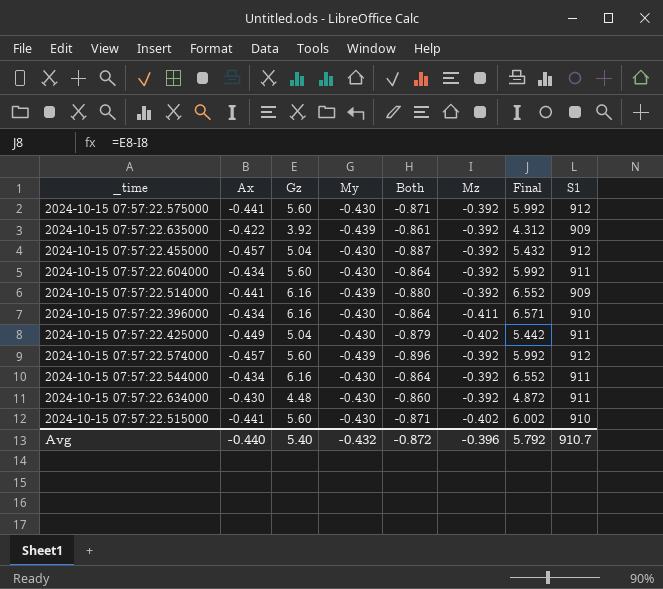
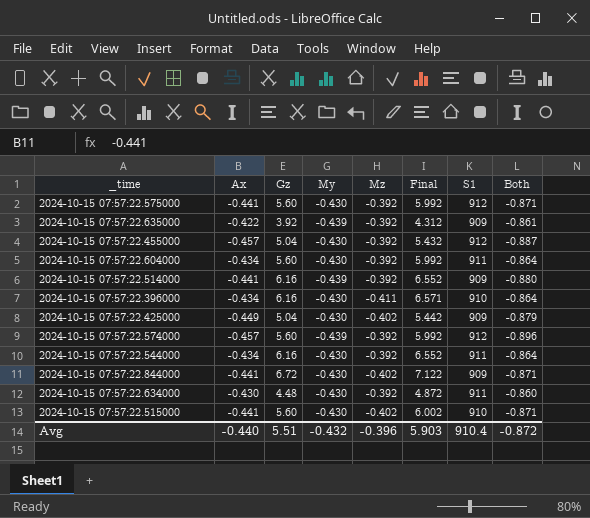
column Both | position: 5 -> 8
2024-10-15 07:57:22.425000 | S1: 911 -> 909
row 2024-10-15 07:57:22.844000: none -> -0.441 | 6.72 | -0.430 | -0.402 | 7.122 | 909 | -0.871
Avg | Gz: 5.40 -> 5.51
Avg | Final: 5.792 -> 5.903
Avg | S1: 910.7 -> 910.4

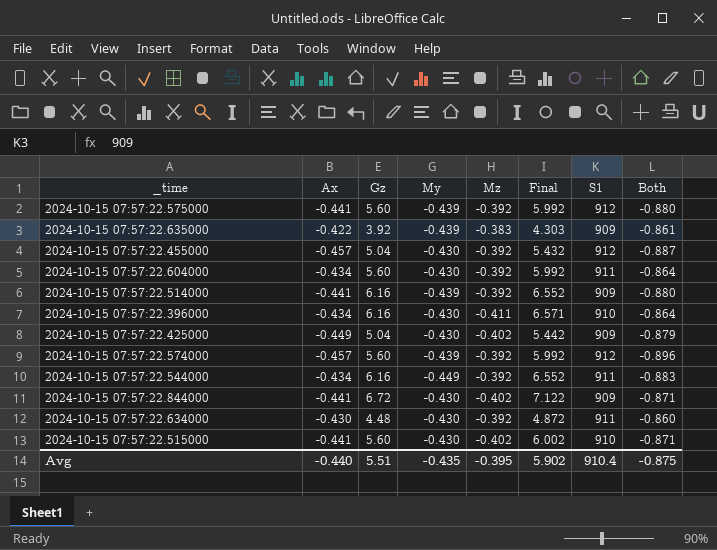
2024-10-15 07:57:22.575000 | My: -0.430 -> -0.439
2024-10-15 07:57:22.575000 | Both: -0.871 -> -0.880
2024-10-15 07:57:22.635000 | Mz: -0.392 -> -0.383
2024-10-15 07:57:22.635000 | Final: 4.312 -> 4.303
2024-10-15 07:57:22.544000 | My: -0.430 -> -0.449
2024-10-15 07:57:22.544000 | Both: -0.864 -> -0.883
Avg | My: -0.432 -> -0.435
Avg | Mz: -0.396 -> -0.395
Avg | Final: 5.903 -> 5.902
Avg | Both: -0.872 -> -0.875

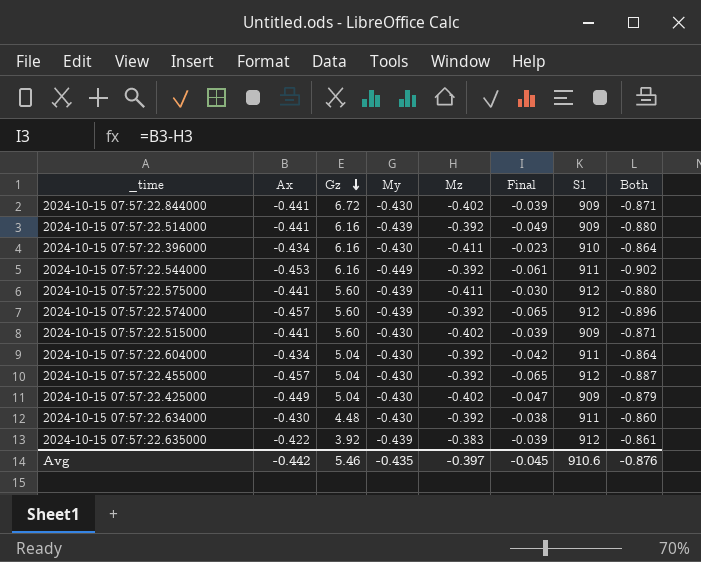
row order: none -> Gz descending
column Final | formula: [Gz] - [Mz] -> [Ax] - [Mz]
2024-10-15 07:57:22.544000 | Ax: -0.434 -> -0.453
2024-10-15 07:57:22.544000 | Both: -0.883 -> -0.902
2024-10-15 07:57:22.575000 | Mz: -0.392 -> -0.411
2024-10-15 07:57:22.515000 | S1: 910 -> 909
2024-10-15 07:57:22.604000 | Gz: 5.60 -> 5.04
2024-10-15 07:57:22.635000 | S1: 909 -> 912
Avg | Ax: -0.440 -> -0.442
Avg | Gz: 5.51 -> 5.46
Avg | Mz: -0.395 -> -0.397
Avg | Final: 5.902 -> -0.045
Avg | S1: 910.4 -> 910.6
Avg | Both: -0.875 -> -0.876

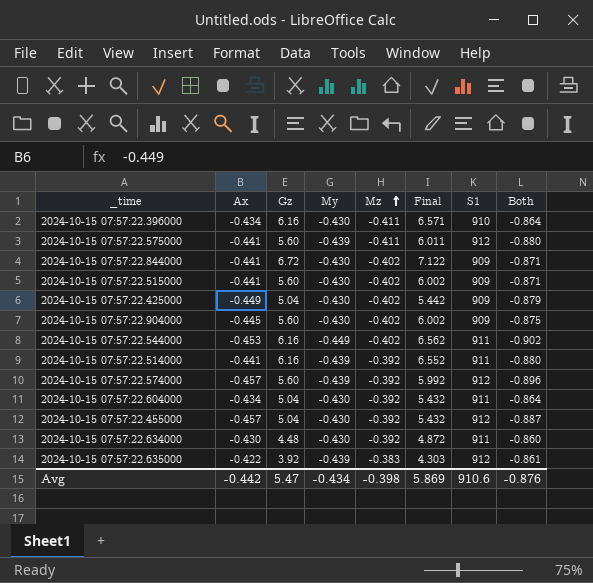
row order: Gz descending -> Mz ascending
column Final | formula: [Ax] - [Mz] -> [Gz] - [Mz]
row 2024-10-15 07:57:22.904000: none -> -0.445 | 5.60 | -0.430 | -0.402 | 6.002 | 909 | -0.875
2024-10-15 07:57:22.544000 | Mz: -0.392 -> -0.402
2024-10-15 07:57:22.514000 | S1: 909 -> 911
Avg | Gz: 5.46 -> 5.47
Avg | My: -0.435 -> -0.434
Avg | Mz: -0.397 -> -0.398
Avg | Final: -0.045 -> 5.869

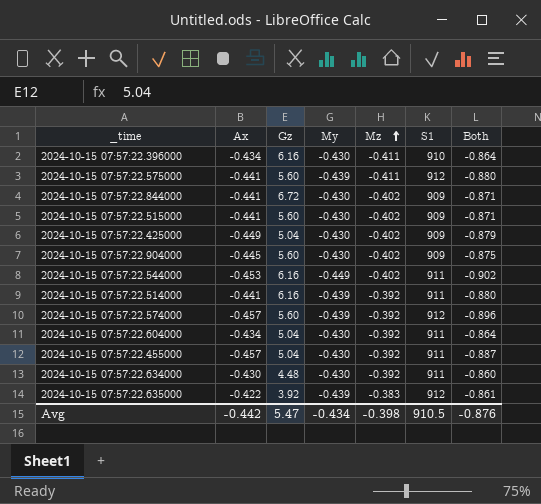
column Final | formula: [Gz] - [Mz] -> none
2024-10-15 07:57:22.455000 | S1: 912 -> 911
Avg | S1: 910.6 -> 910.5

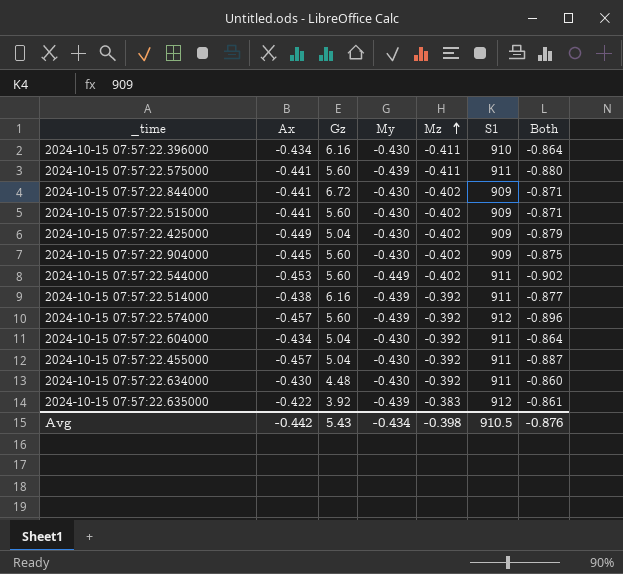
2024-10-15 07:57:22.575000 | S1: 912 -> 911
2024-10-15 07:57:22.544000 | Gz: 6.16 -> 5.60
2024-10-15 07:57:22.514000 | Ax: -0.441 -> -0.438
2024-10-15 07:57:22.514000 | Both: -0.880 -> -0.877
Avg | Gz: 5.47 -> 5.43

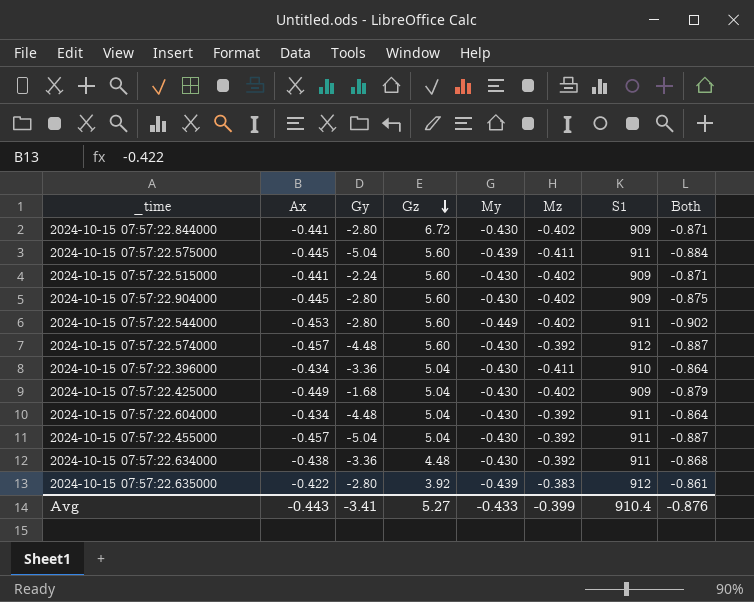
row order: Mz ascending -> Gz descending
column Gy | position: none -> 3
row 2024-10-15 07:57:22.514000: -0.438 | 6.16 | -0.439 | -0.392 | 911 | -0.877 -> none
2024-10-15 07:57:22.575000 | Ax: -0.441 -> -0.445
2024-10-15 07:57:22.575000 | Both: -0.880 -> -0.884
2024-10-15 07:57:22.574000 | My: -0.439 -> -0.430
2024-10-15 07:57:22.574000 | Both: -0.896 -> -0.887
2024-10-15 07:57:22.396000 | Gz: 6.16 -> 5.04
2024-10-15 07:57:22.634000 | Ax: -0.430 -> -0.438
2024-10-15 07:57:22.634000 | Both: -0.860 -> -0.868
Avg | Ax: -0.442 -> -0.443
Avg | Gz: 5.43 -> 5.27
Avg | My: -0.434 -> -0.433
Avg | Mz: -0.398 -> -0.399
Avg | S1: 910.5 -> 910.4

